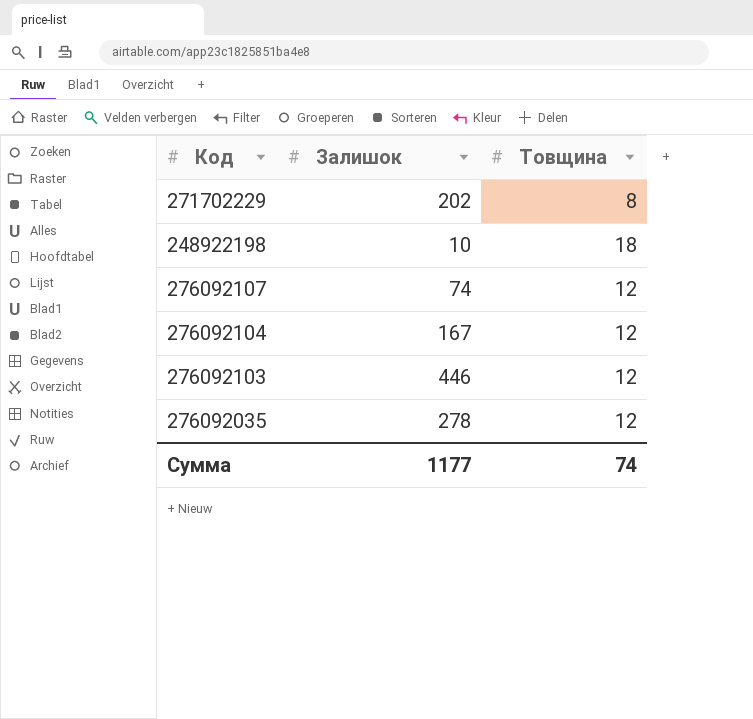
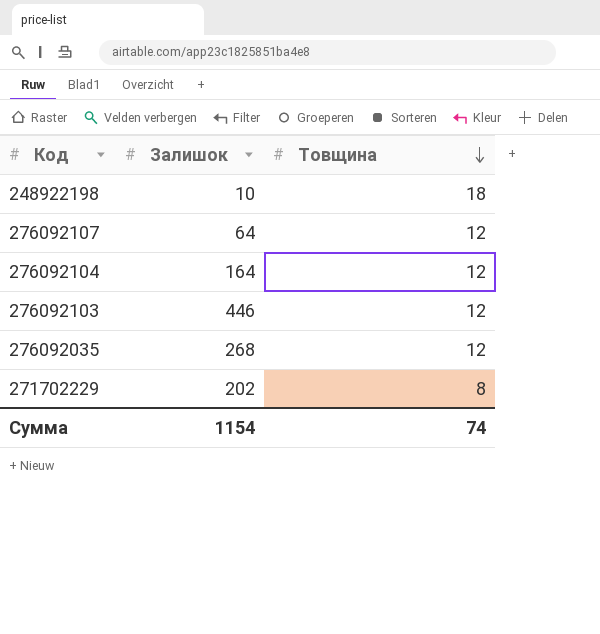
row order: none -> Товщина descending
276092107 | Залишок: 74 -> 64
276092104 | Залишок: 167 -> 164
276092035 | Залишок: 278 -> 268
Сумма | Залишок: 1177 -> 1154

